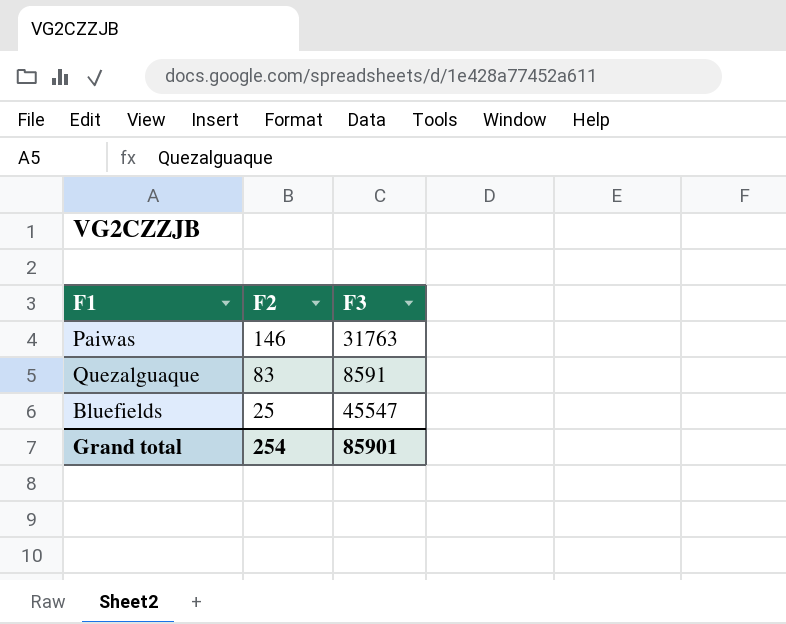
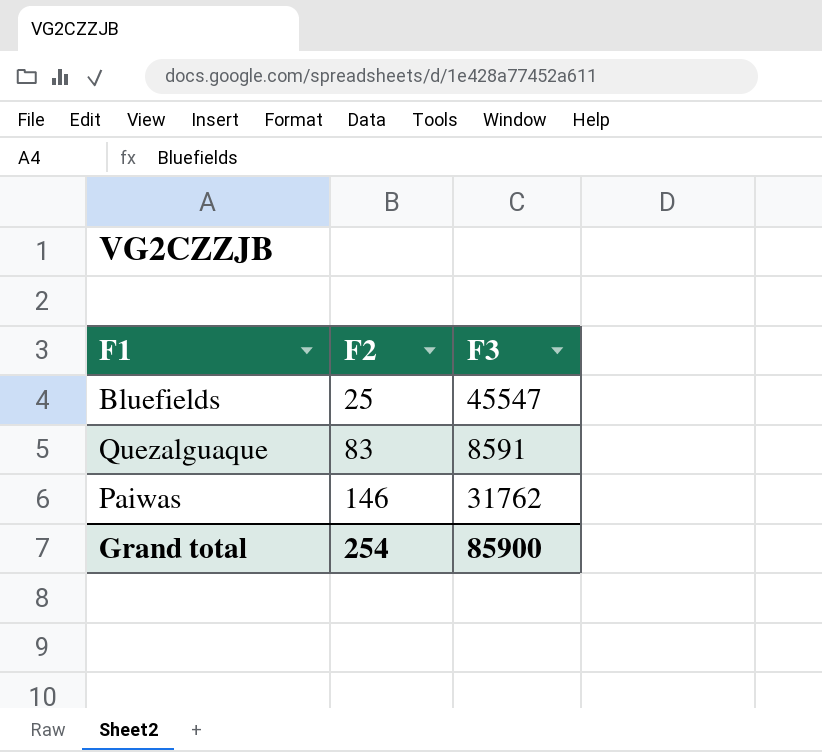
row order: F2 descending -> F2 ascending
Paiwas | F3: 31763 -> 31762
Grand total | F3: 85901 -> 85900

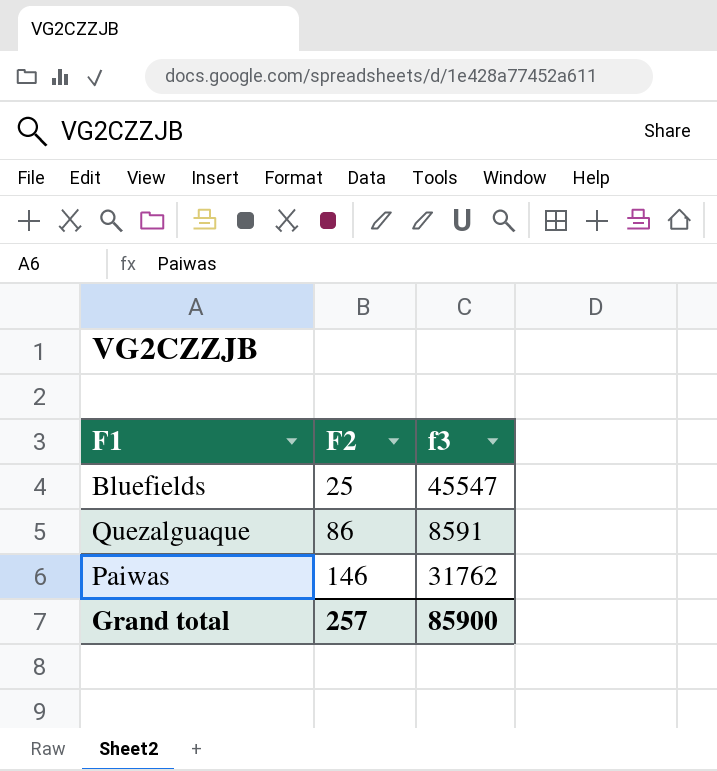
column name: F3 -> f3
Quezalguaque | F2: 83 -> 86
Grand total | F2: 254 -> 257

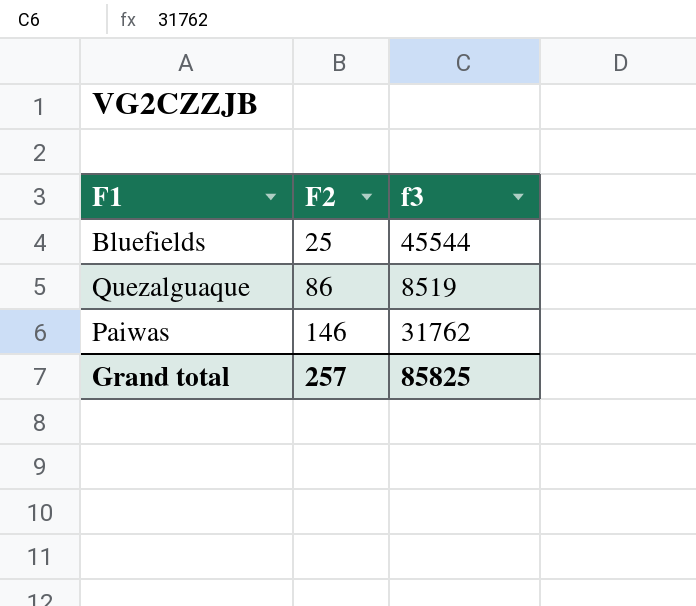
Bluefields | f3: 45547 -> 45544
Quezalguaque | f3: 8591 -> 8519
Grand total | f3: 85900 -> 85825

